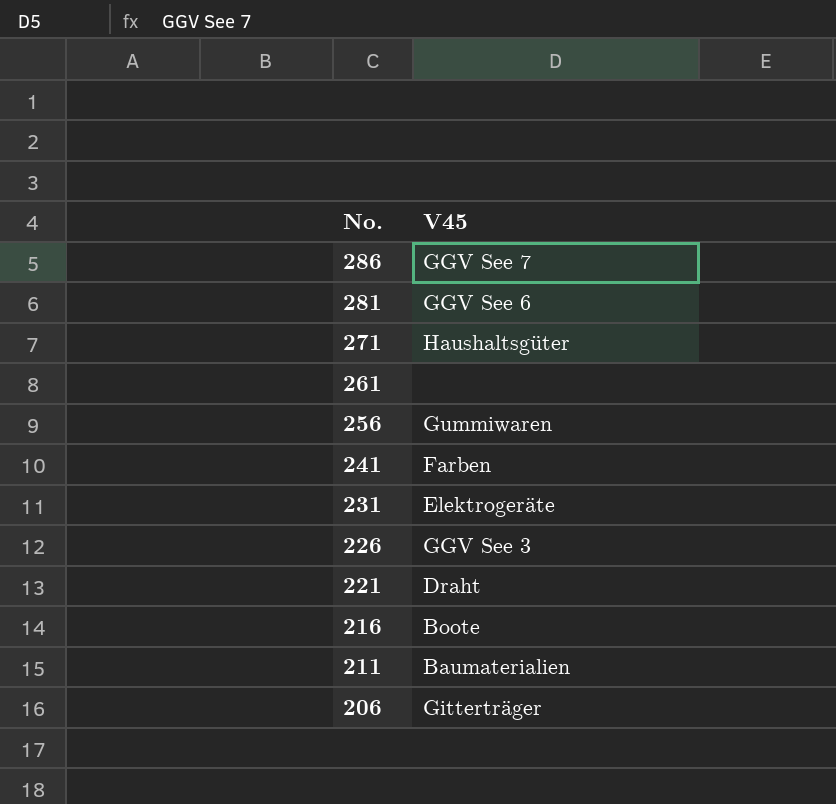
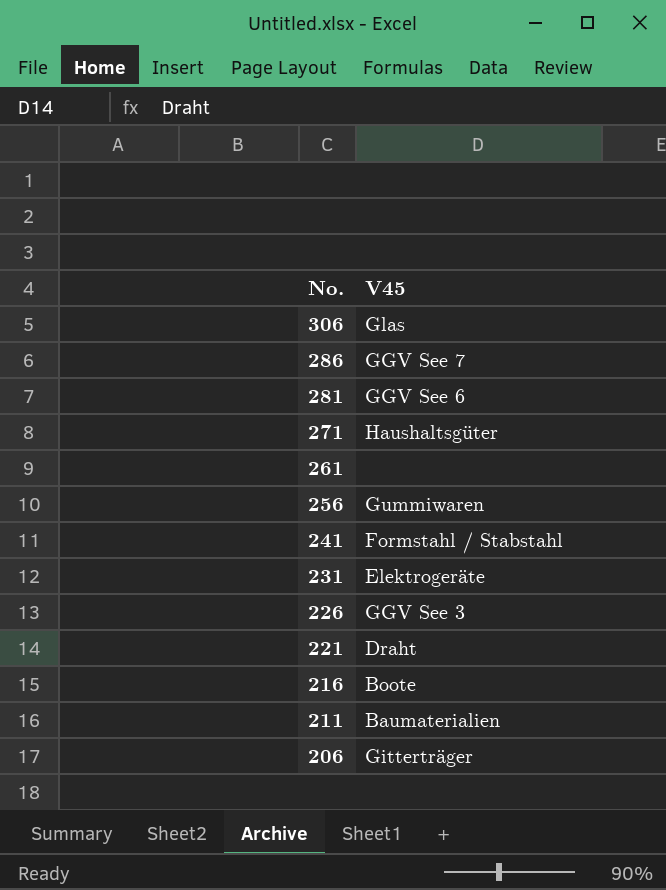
row 306: none -> Glas
241 | V45: Farben -> Formstahl / Stabstahl

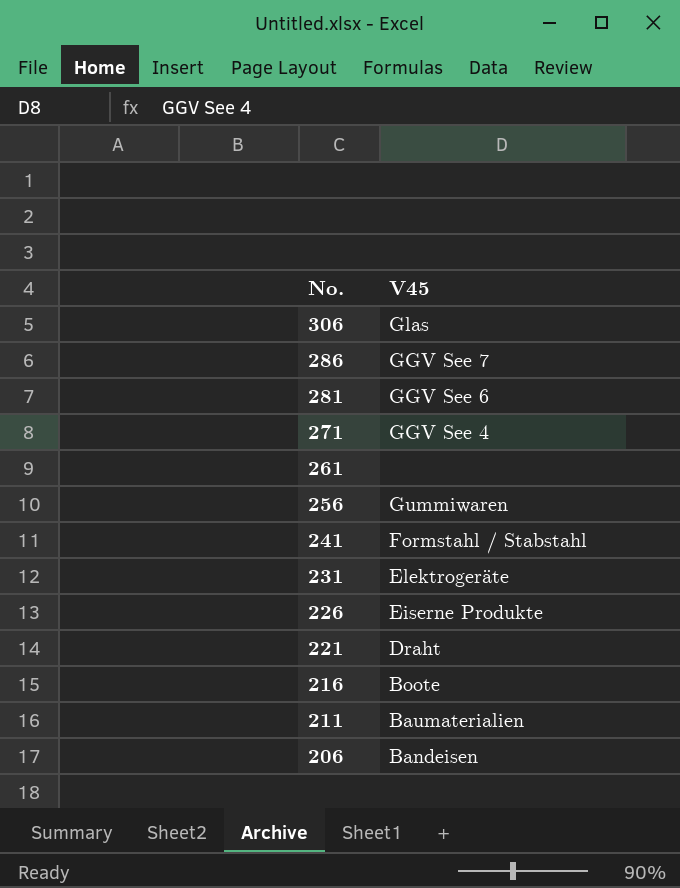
271 | V45: Haushaltsgüter -> GGV See 4
226 | V45: GGV See 3 -> Eiserne Produkte
206 | V45: Gitterträger -> Bandeisen

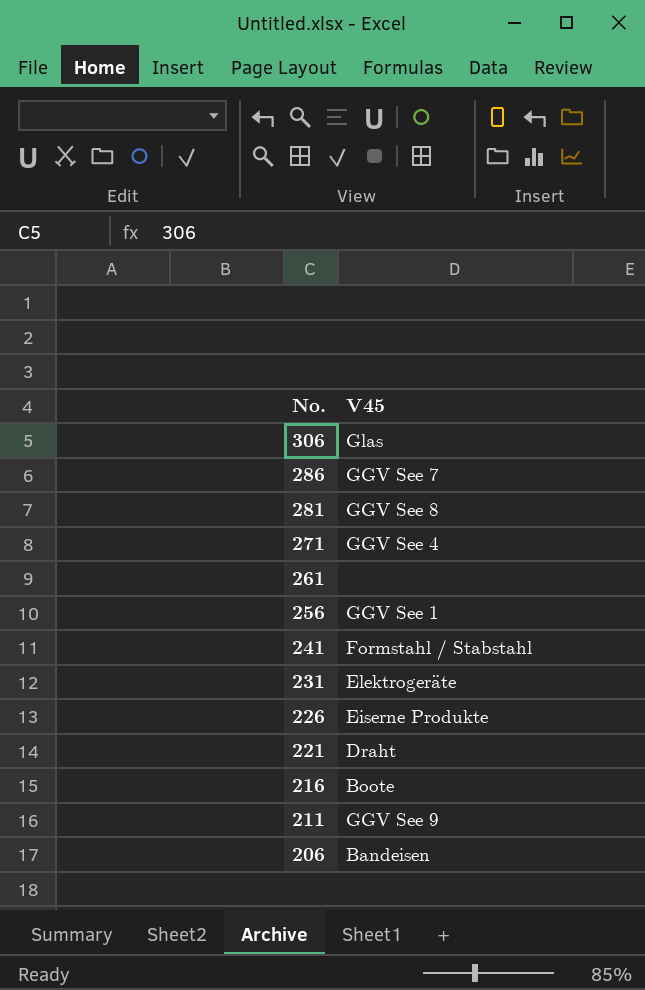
281 | V45: GGV See 6 -> GGV See 8
256 | V45: Gummiwaren -> GGV See 1
211 | V45: Baumaterialien -> GGV See 9

